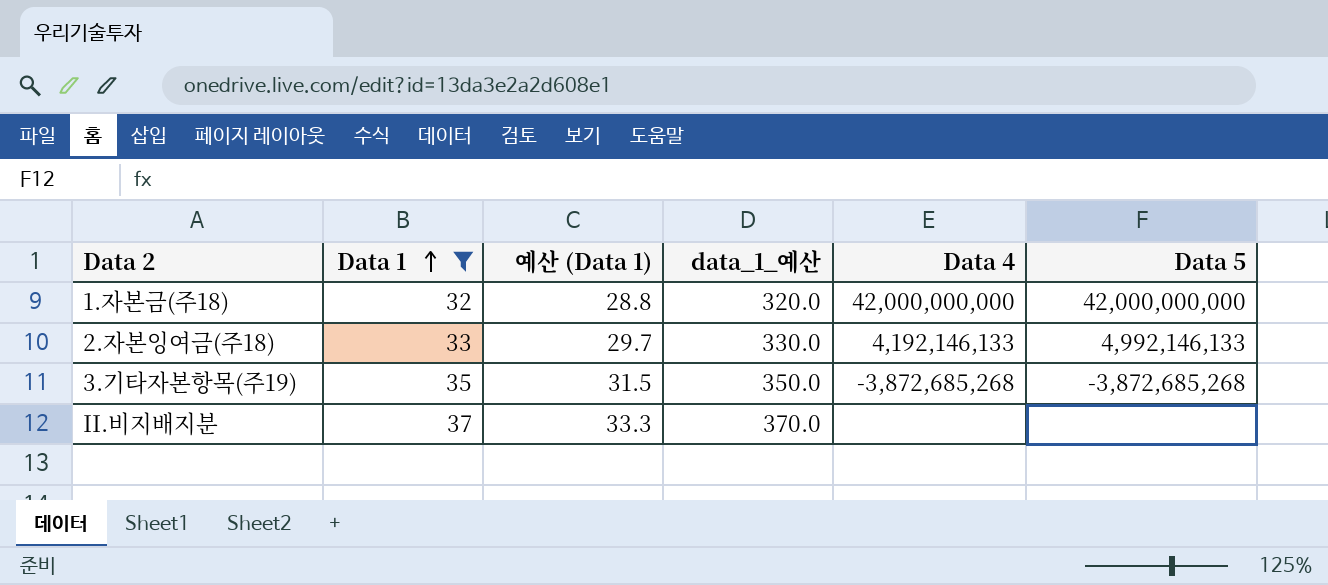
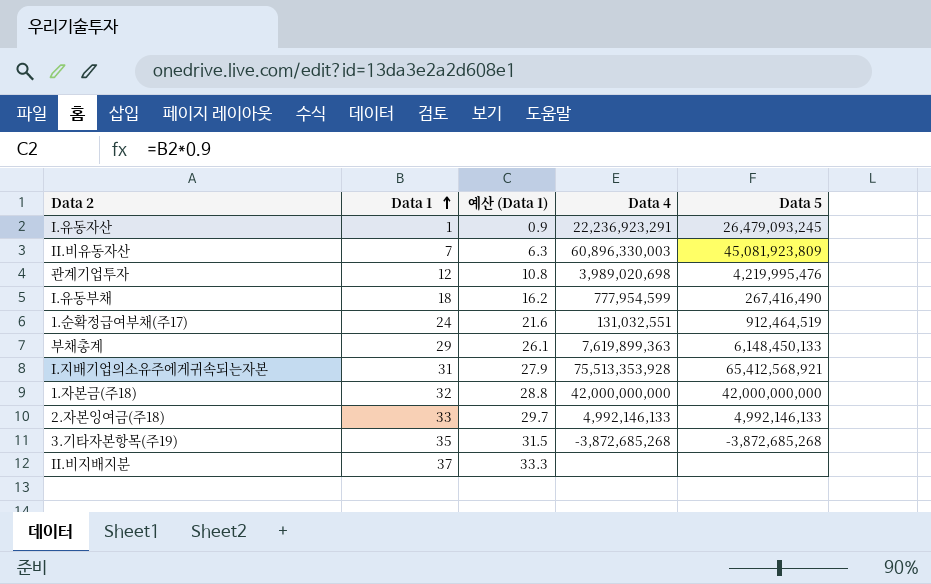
filter: Data 1 >= 32 -> none
column data_1_예산 | formula: [Data 1] * 10 -> none
2.자본잉여금(주18) | Data 4: 4,192,146,133 -> 4,992,146,133

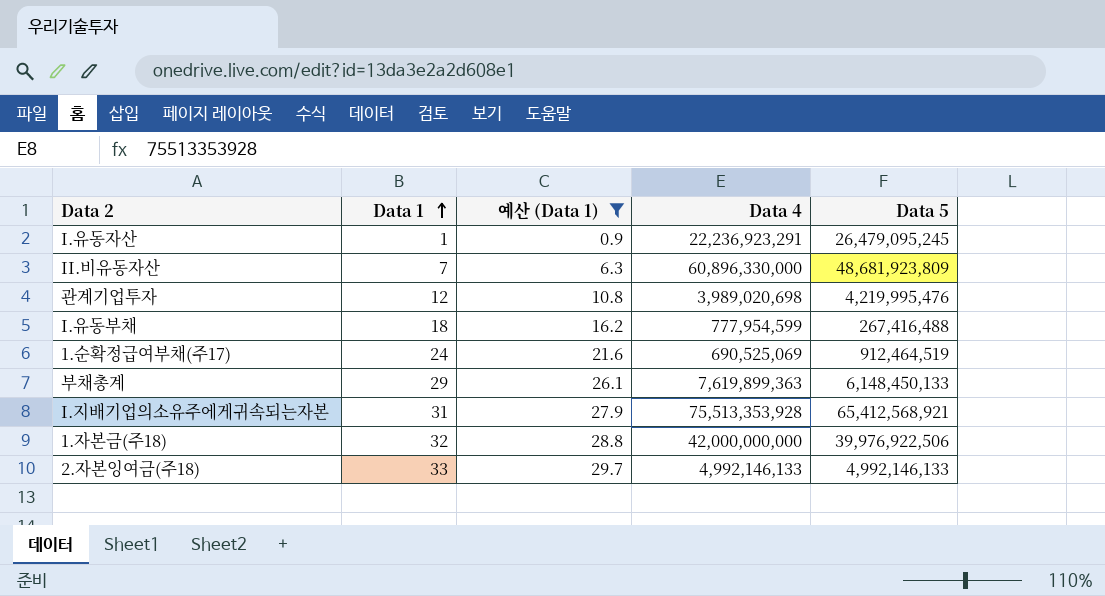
filter: none -> 예산 (Data 1) <= 29.7
I.유동자산 | Data 5: 26,479,093,245 -> 26,479,095,245
II.비유동자산 | Data 4: 60,896,330,003 -> 60,896,330,000
II.비유동자산 | Data 5: 45,081,923,809 -> 48,681,923,809
I.유동부채 | Data 5: 267,416,490 -> 267,416,488
1.순확정급여부채(주17) | Data 4: 131,032,551 -> 690,525,069
1.자본금(주18) | Data 5: 42,000,000,000 -> 39,976,922,506

